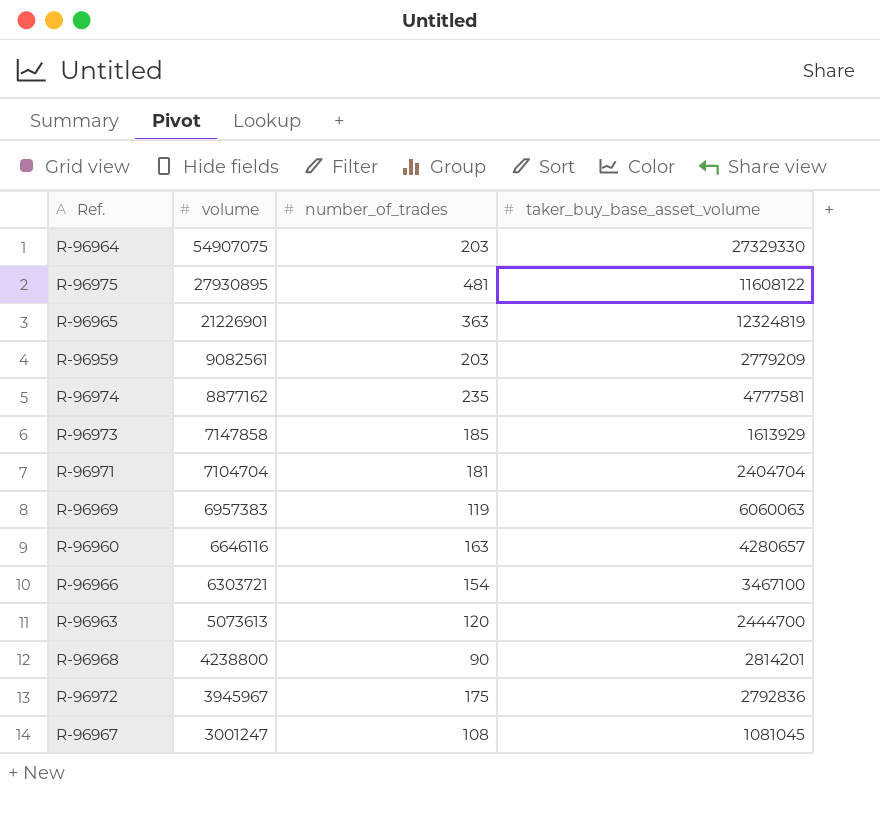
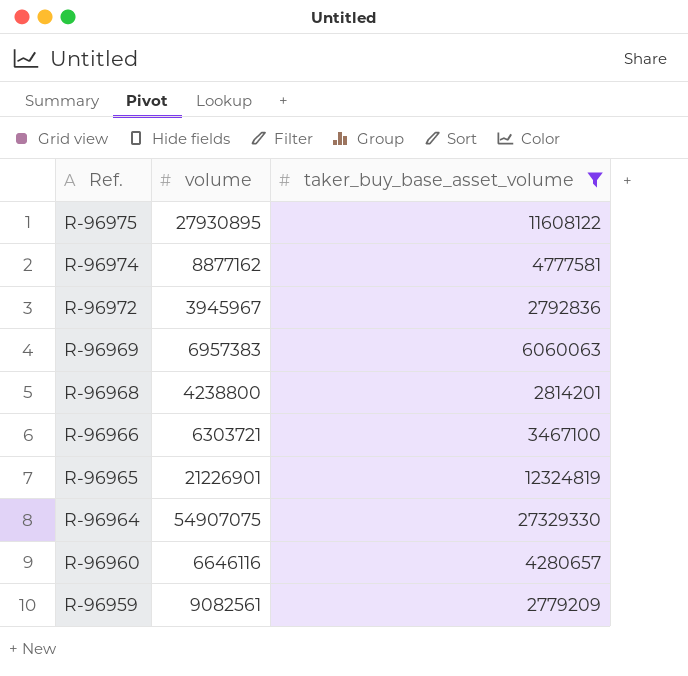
filter: none -> taker_buy_base_asset_volume >= 2779209
row order: volume descending -> Ref. descending
column number_of_trades | position: 3 -> none

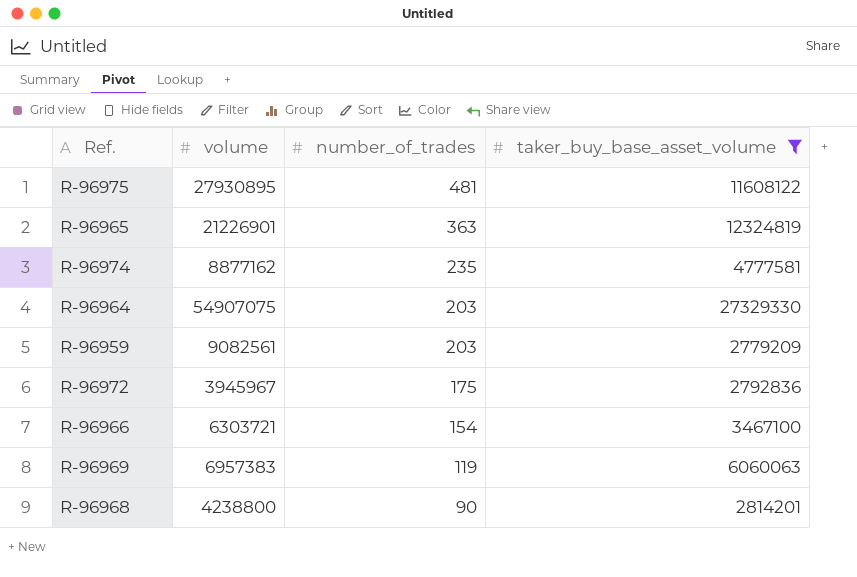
row order: Ref. descending -> number_of_trades descending
column number_of_trades | position: none -> 3
row R-96960: 6646116 | 4280657 -> none

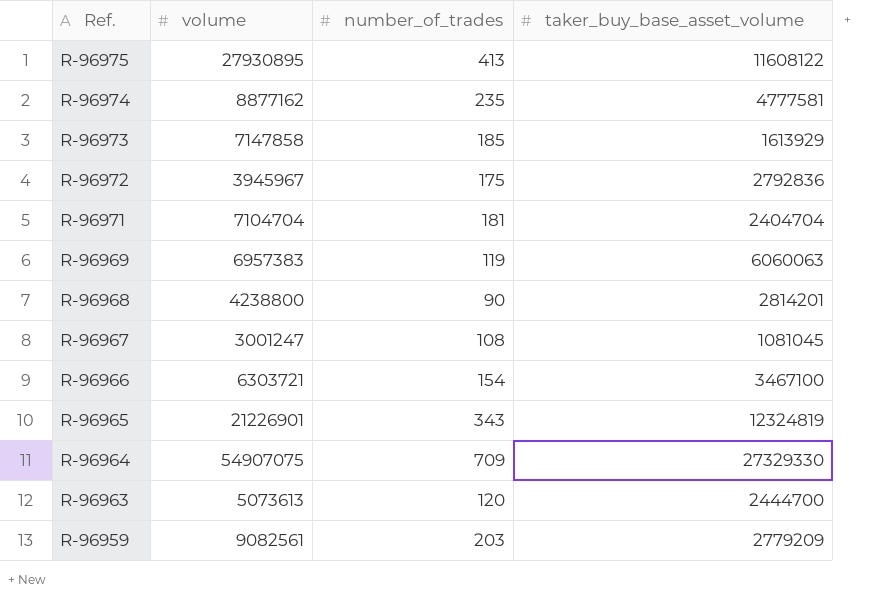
filter: taker_buy_base_asset_volume >= 2779209 -> none
row order: number_of_trades descending -> Ref. descending
R-96975 | number_of_trades: 481 -> 413
R-96965 | number_of_trades: 363 -> 343
R-96964 | number_of_trades: 203 -> 709

